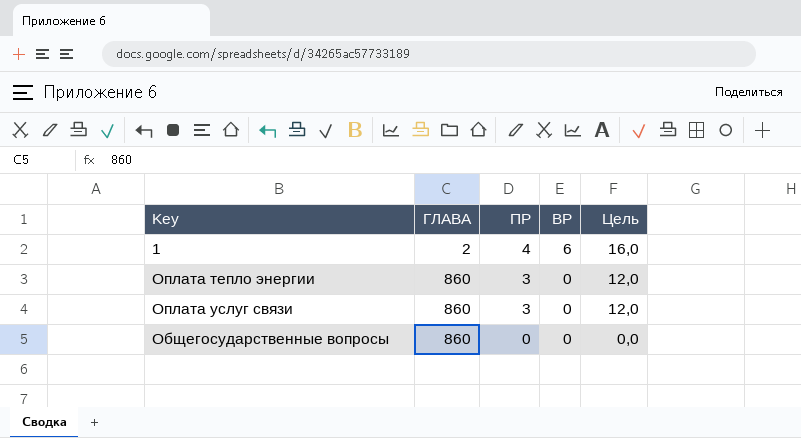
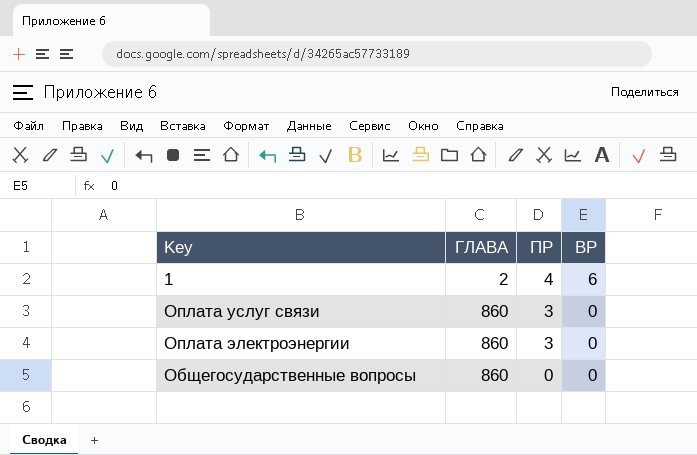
column Цель | formula: [ПР] * 4 -> none
row Оплата тепло энергии: 860 | 3 | 0 | 12,0 -> none
row Оплата электроэнергии: none -> 860 | 3 | 0

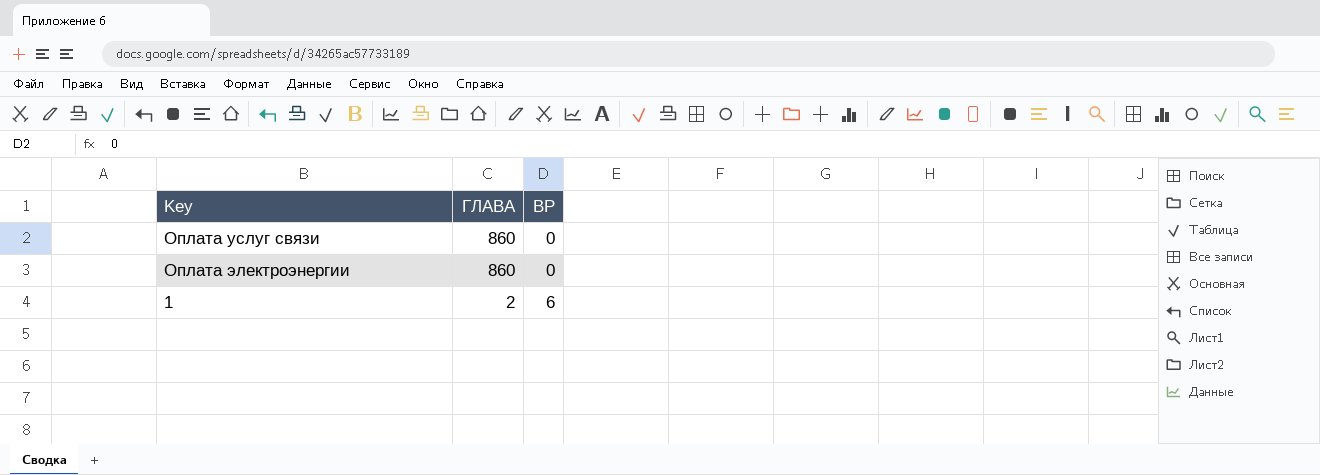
row order: ГЛАВА ascending -> ГЛАВА descending
column ПР | position: 3 -> none
row Общегосударственные вопросы: 860 | 0 | 0 -> none

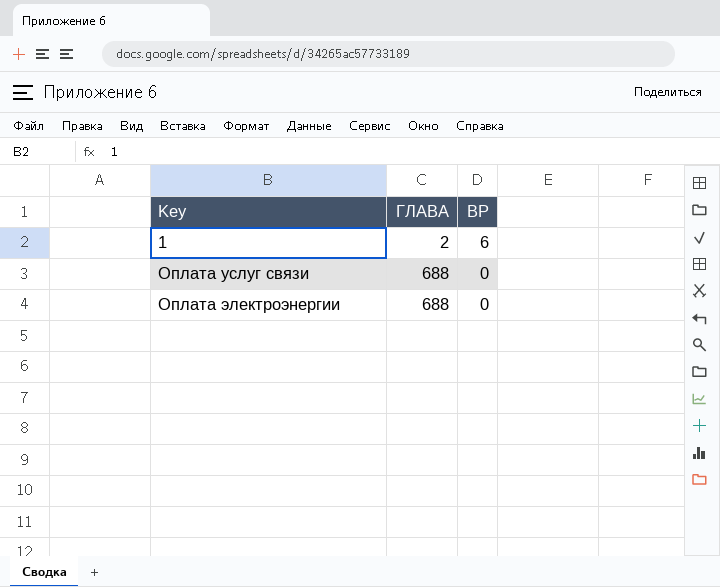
row order: ГЛАВА descending -> Key ascending
Оплата услуг связи | ГЛАВА: 860 -> 688
Оплата электроэнергии | ГЛАВА: 860 -> 688

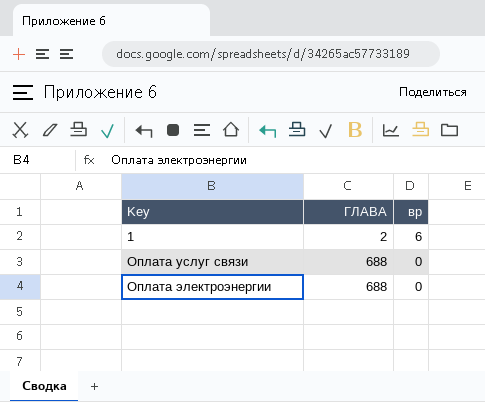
column name: ВР -> вр

